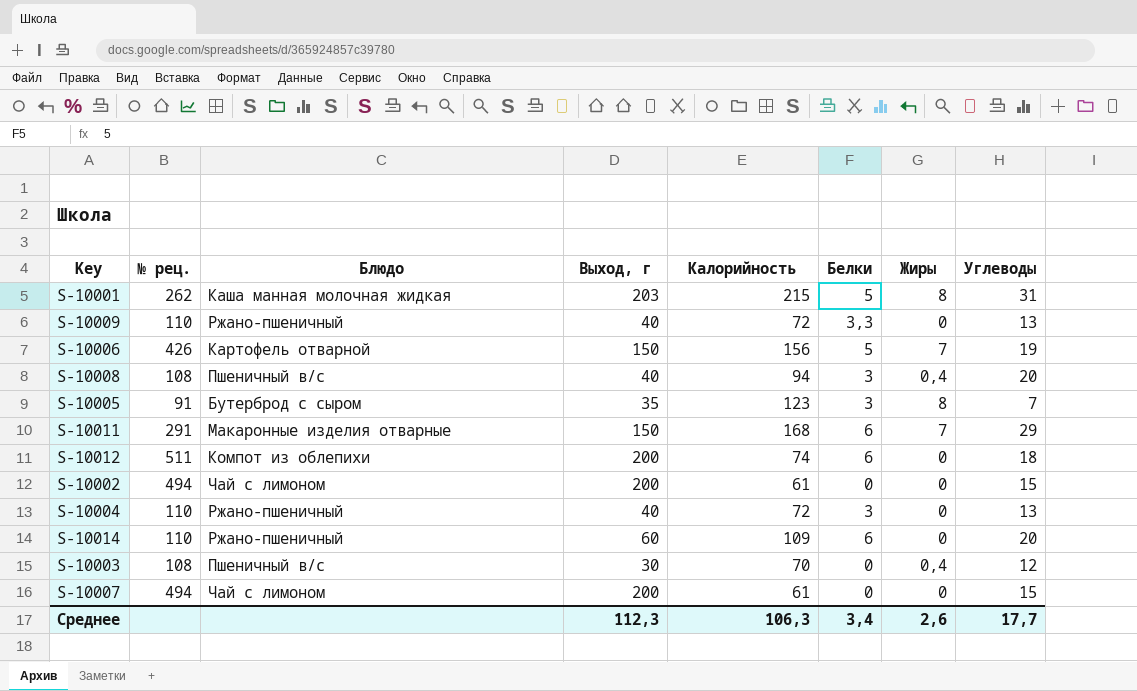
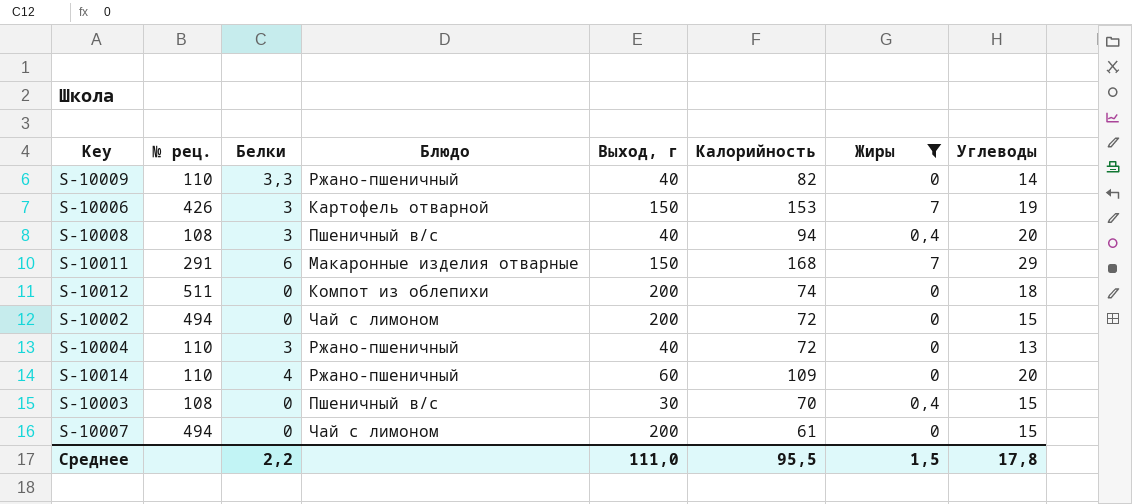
filter: none -> Жиры != 8
column Белки | position: 6 -> 3
S-10009 | Калорийность: 72 -> 82
S-10009 | Углеводы: 13 -> 14
S-10006 | Белки: 5 -> 3
S-10006 | Калорийность: 156 -> 153
S-10012 | Белки: 6 -> 0
S-10002 | Калорийность: 61 -> 72
S-10014 | Белки: 6 -> 4
S-10003 | Углеводы: 12 -> 15
Среднее | Белки: 3,4 -> 2,2
Среднее | Выход, г: 112,3 -> 111,0
Среднее | Калорийность: 106,3 -> 95,5
Среднее | Жиры: 2,6 -> 1,5
Среднее | Углеводы: 17,7 -> 17,8

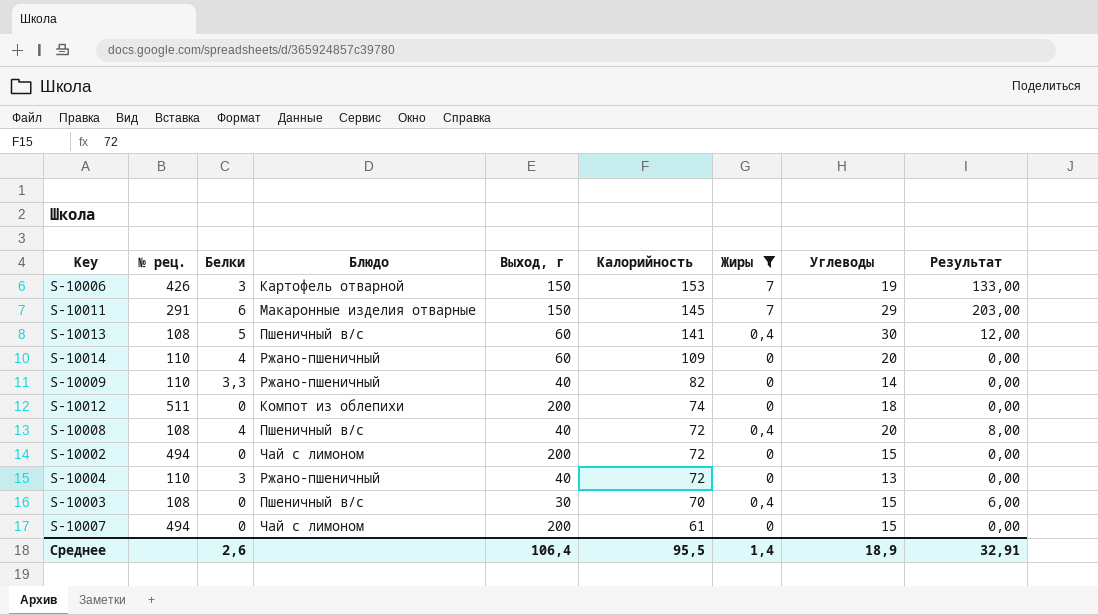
row order: none -> Калорийность descending
column Результат | formula: none -> [Жиры] * [Углеводы]
S-10011 | Калорийность: 168 -> 145
row S-10013: none -> 108 | 5 | Пшеничный в/с | 60 | 141 | 0,4 | 30 | 12,00
S-10008 | Белки: 3 -> 4
S-10008 | Калорийность: 94 -> 72
Среднее | Белки: 2,2 -> 2,6
Среднее | Выход, г: 111,0 -> 106,4
Среднее | Жиры: 1,5 -> 1,4
Среднее | Углеводы: 17,8 -> 18,9

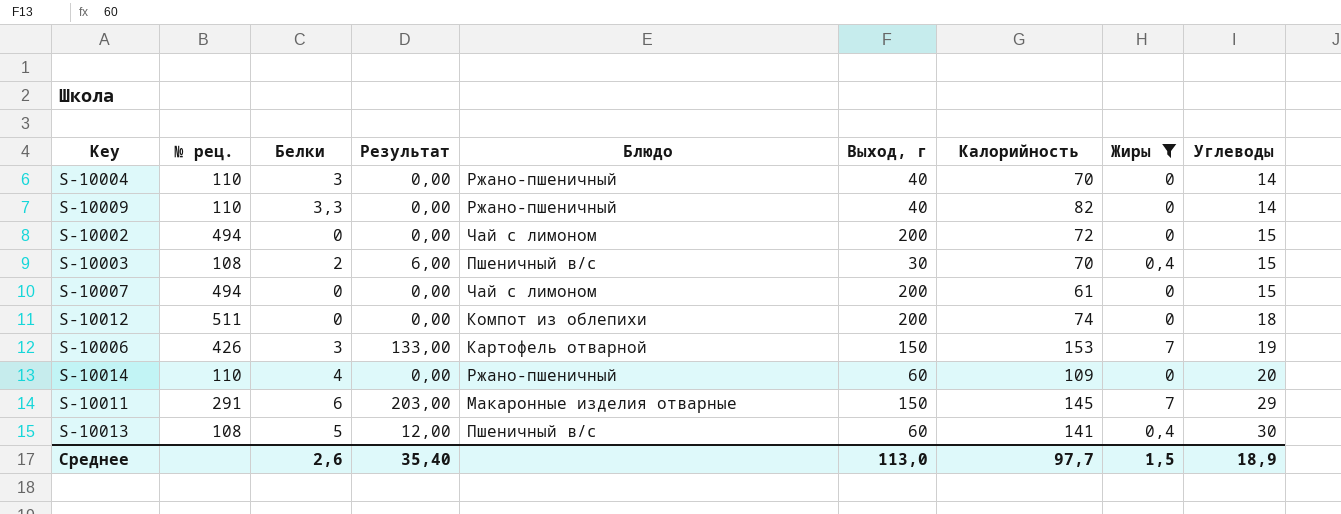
row order: Калорийность descending -> Углеводы ascending
column Результат | position: 9 -> 4
row S-10008: 108 | 4 | Пшеничный в/с | 40 | 72 | 0,4 | 20 | 8,00 -> none
S-10004 | Калорийность: 72 -> 70
S-10004 | Углеводы: 13 -> 14
S-10003 | Белки: 0 -> 2
Среднее | Результат: 32,91 -> 35,40
Среднее | Выход, г: 106,4 -> 113,0
Среднее | Калорийность: 95,5 -> 97,7
Среднее | Жиры: 1,4 -> 1,5

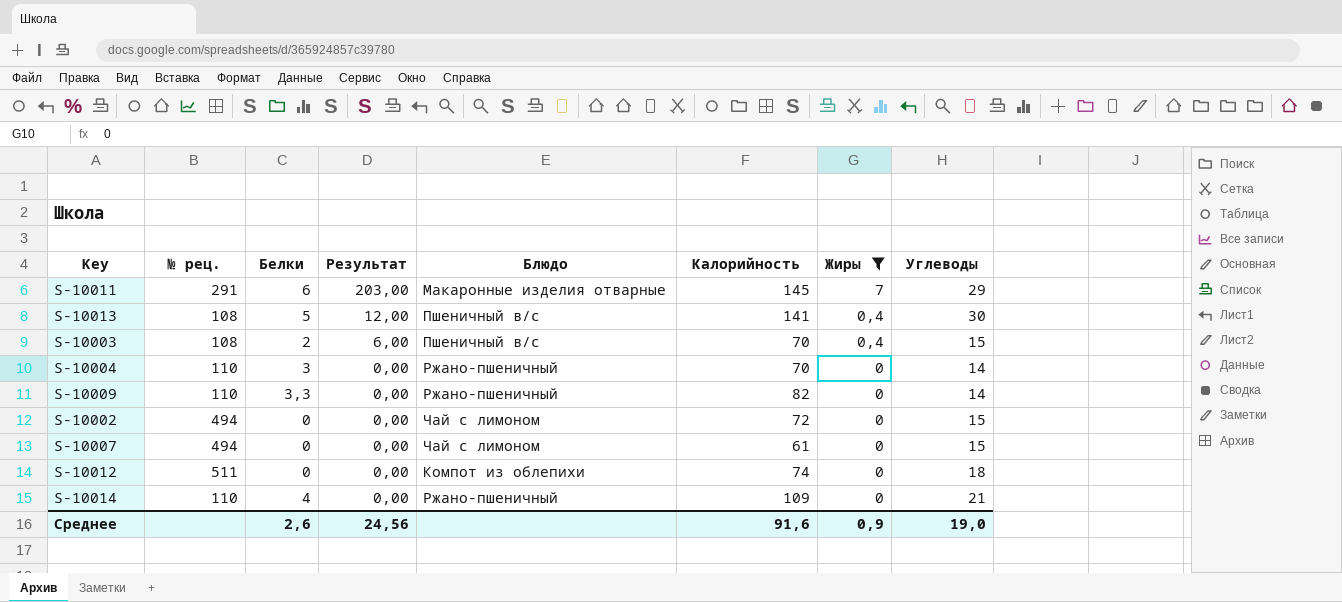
row order: Углеводы ascending -> Результат descending
column Выход, г | position: 6 -> none
row S-10006: 426 | 3 | 133,00 | Картофель отварной | 150 | 153 | 7 | 19 -> none
S-10014 | Углеводы: 20 -> 21
Среднее | Результат: 35,40 -> 24,56
Среднее | Калорийность: 97,7 -> 91,6
Среднее | Жиры: 1,5 -> 0,9
Среднее | Углеводы: 18,9 -> 19,0

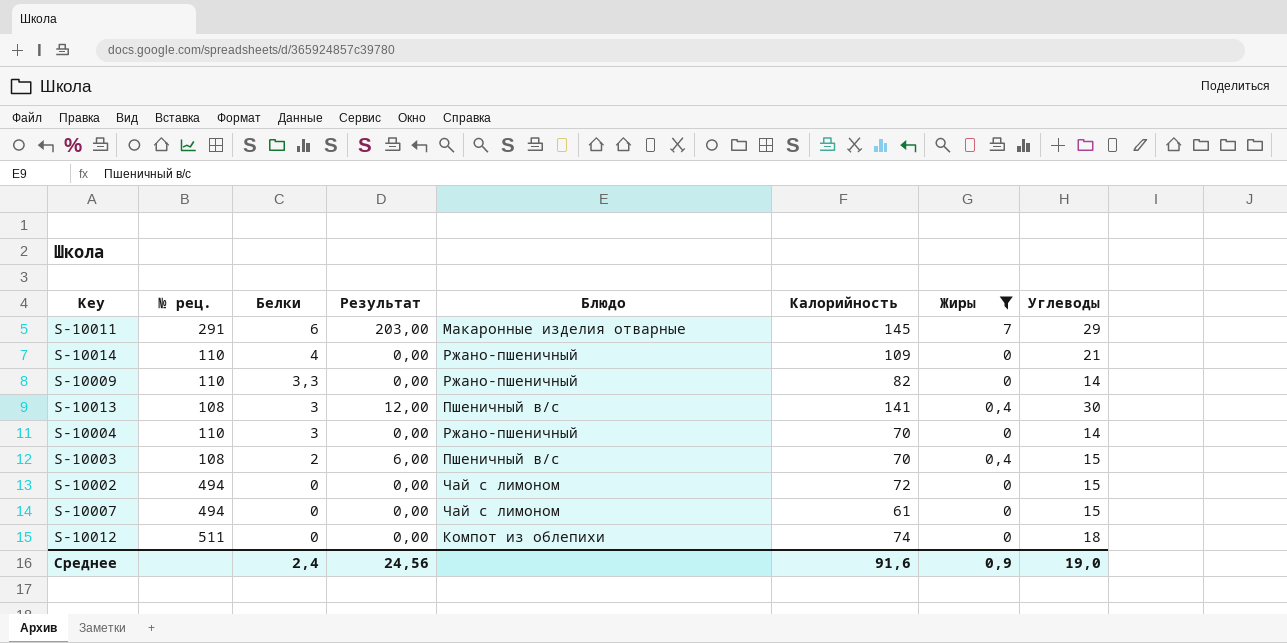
row order: Результат descending -> Белки descending
S-10013 | Белки: 5 -> 3
Среднее | Белки: 2,6 -> 2,4

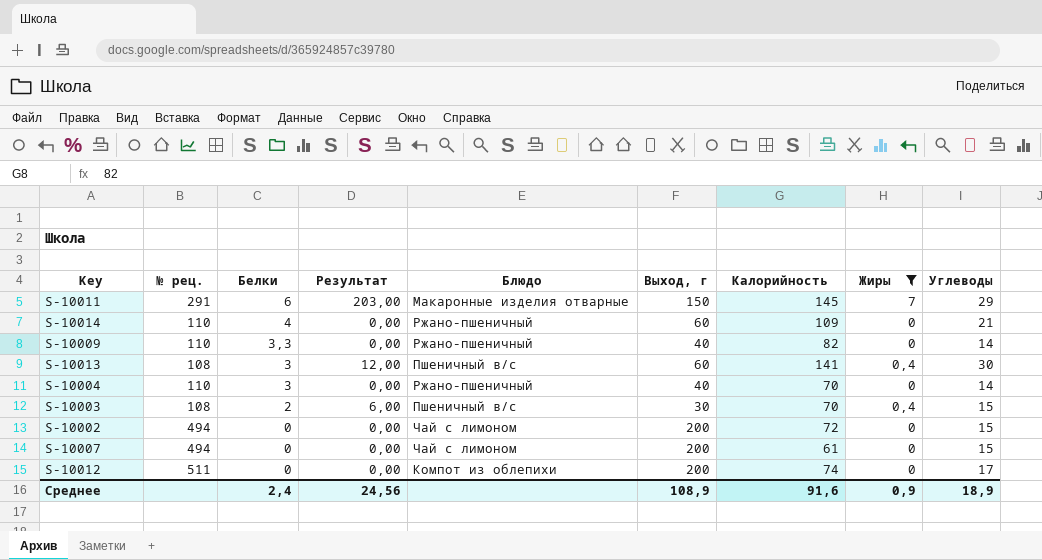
column Выход, г | position: none -> 6
S-10012 | Углеводы: 18 -> 17
Среднее | Углеводы: 19,0 -> 18,9

